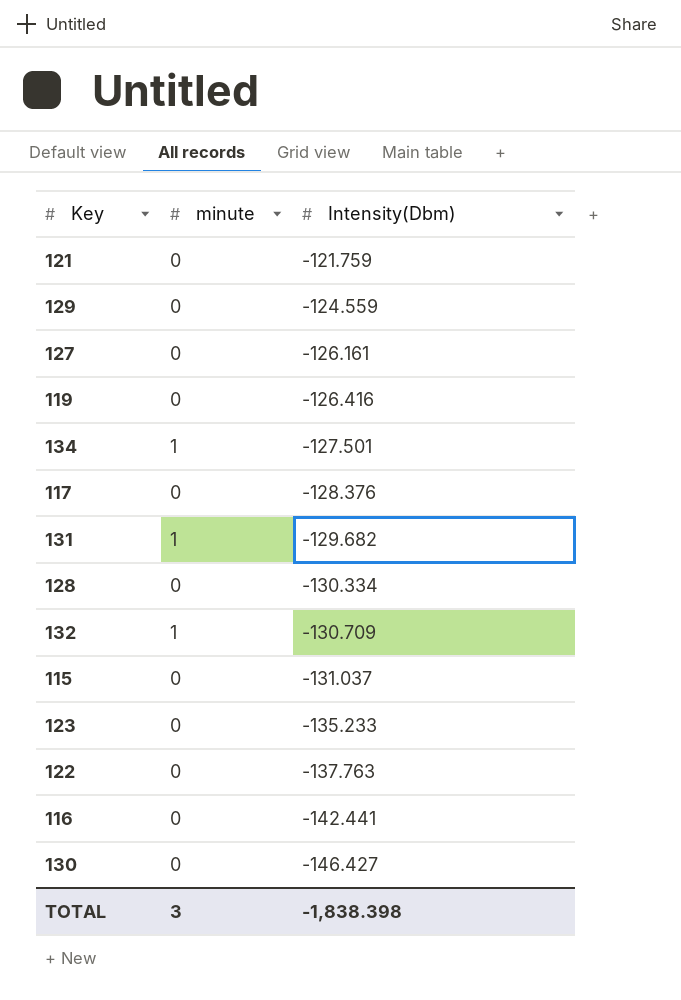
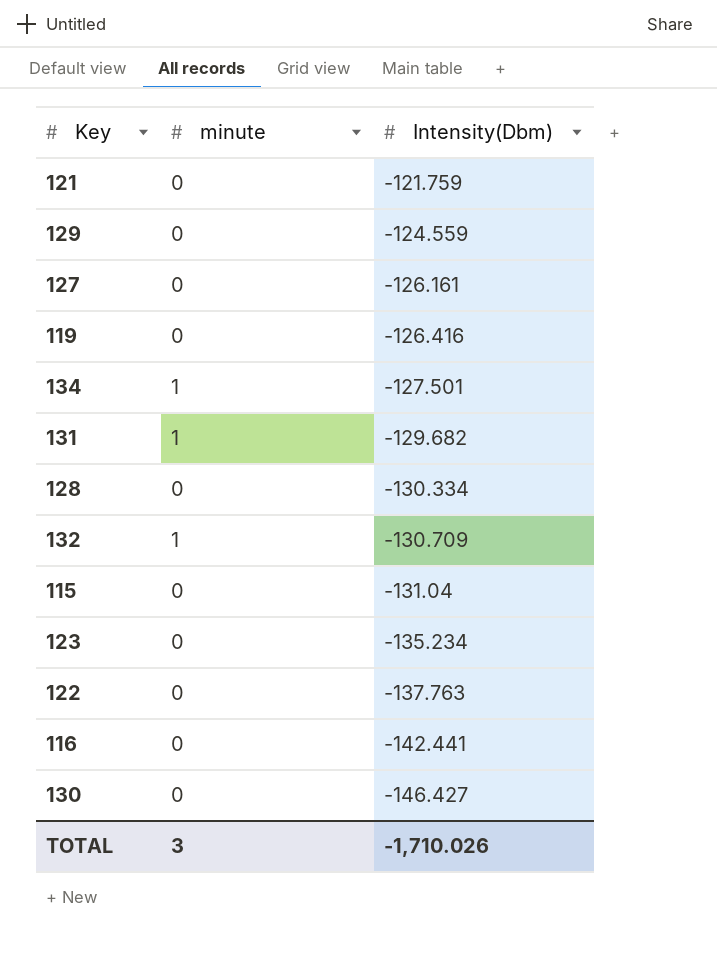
row 117: 0 | -128.376 -> none
115 | Intensity(Dbm): -131.037 -> -131.04
123 | Intensity(Dbm): -135.233 -> -135.234
TOTAL | Intensity(Dbm): -1,838.398 -> -1,710.026

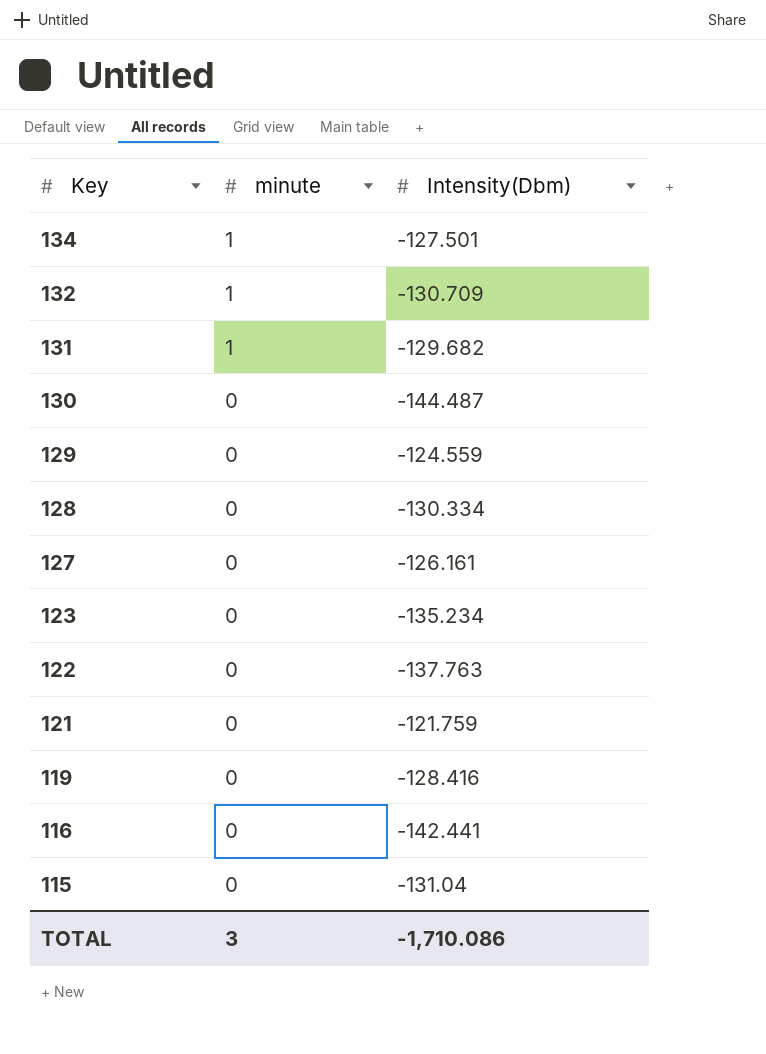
row order: Intensity(Dbm) descending -> Key descending
130 | Intensity(Dbm): -146.427 -> -144.487
119 | Intensity(Dbm): -126.416 -> -128.416
TOTAL | Intensity(Dbm): -1,710.026 -> -1,710.086

